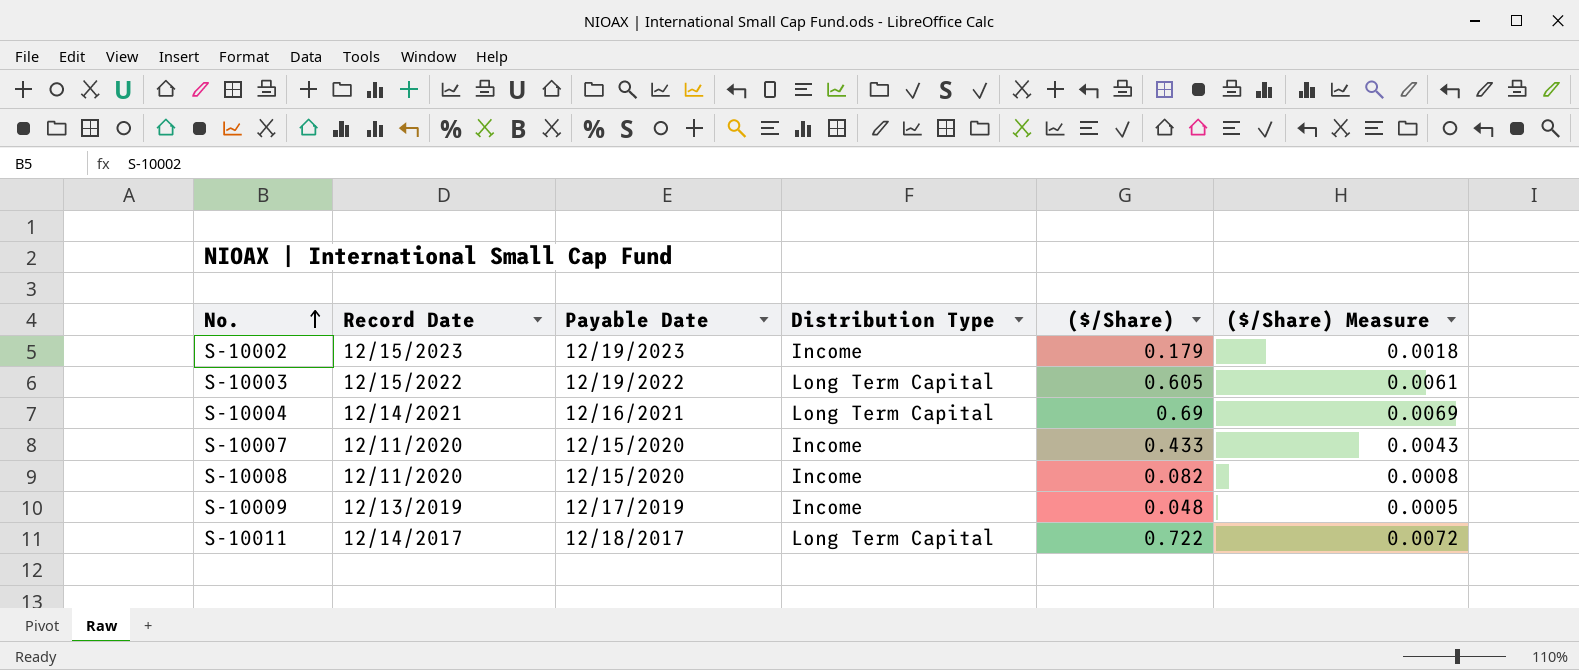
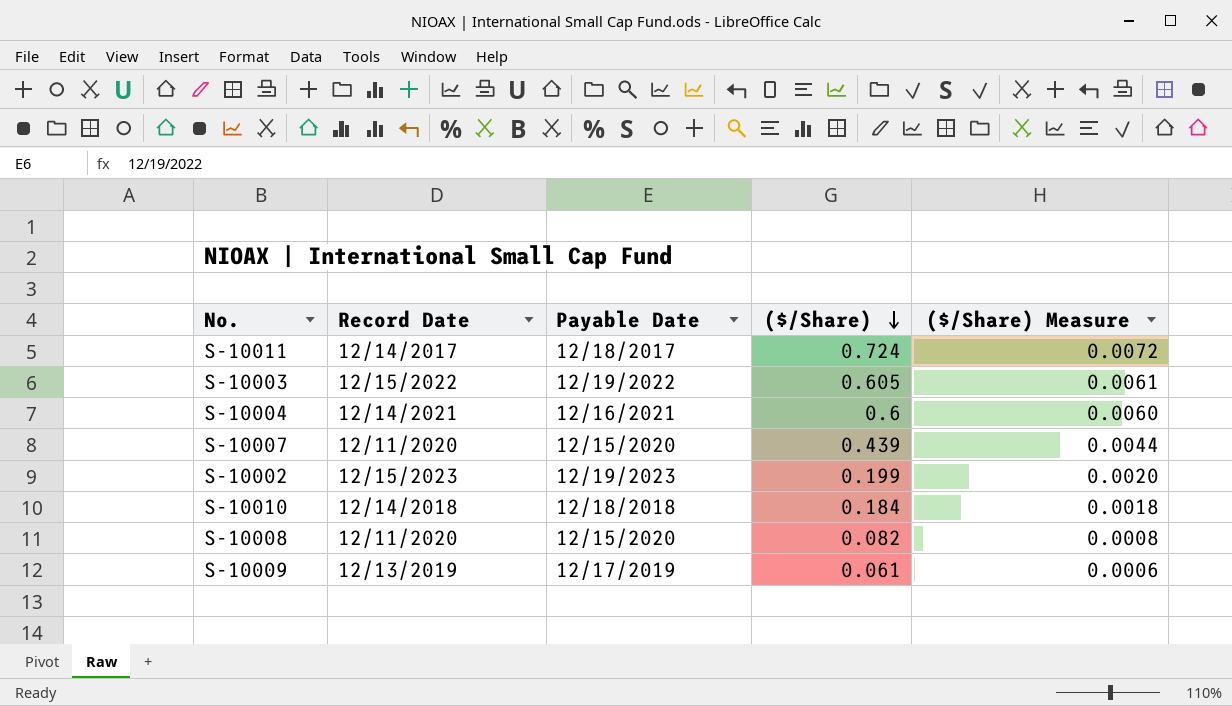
row order: No. ascending -> ($/Share) descending
column Distribution Type | position: 4 -> none
S-10011 | ($/Share): 0.722 -> 0.724
S-10004 | ($/Share): 0.69 -> 0.6
S-10004 | ($/Share) Measure: 0.0069 -> 0.0060
S-10007 | ($/Share): 0.433 -> 0.439
S-10007 | ($/Share) Measure: 0.0043 -> 0.0044
S-10002 | ($/Share): 0.179 -> 0.199
S-10002 | ($/Share) Measure: 0.0018 -> 0.0020
row S-10010: none -> 12/14/2018 | 12/18/2018 | 0.184 | 0.0018
S-10009 | ($/Share): 0.048 -> 0.061
S-10009 | ($/Share) Measure: 0.0005 -> 0.0006

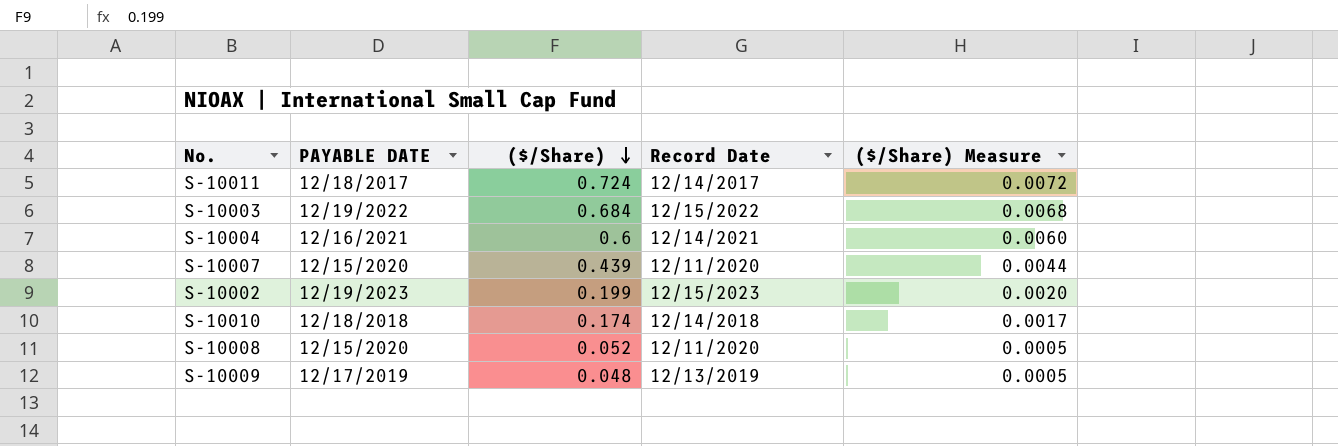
column name: Payable Date -> PAYABLE DATE
column Record Date | position: 2 -> 4
S-10003 | ($/Share): 0.605 -> 0.684
S-10003 | ($/Share) Measure: 0.0061 -> 0.0068
S-10010 | ($/Share): 0.184 -> 0.174
S-10010 | ($/Share) Measure: 0.0018 -> 0.0017
S-10008 | ($/Share): 0.082 -> 0.052
S-10008 | ($/Share) Measure: 0.0008 -> 0.0005
S-10009 | ($/Share): 0.061 -> 0.048
S-10009 | ($/Share) Measure: 0.0006 -> 0.0005

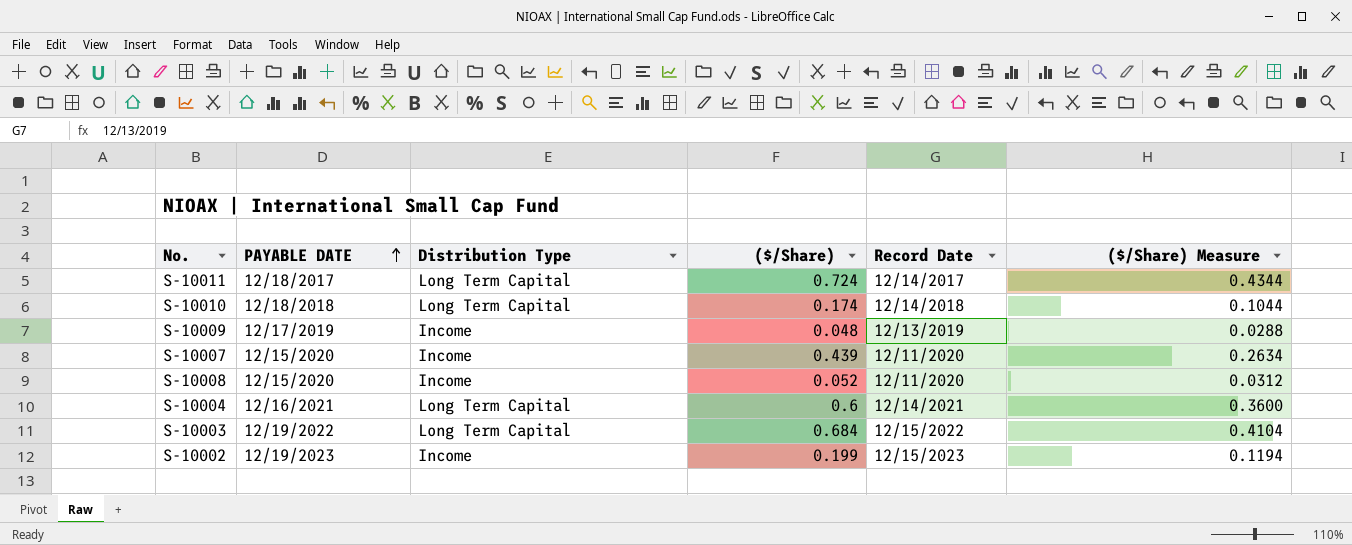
row order: ($/Share) descending -> PAYABLE DATE ascending
column Distribution Type | position: none -> 3
column ($/Share) Measure | formula: [($/Share)] * 0.01 -> [($/Share)] * 0.6

